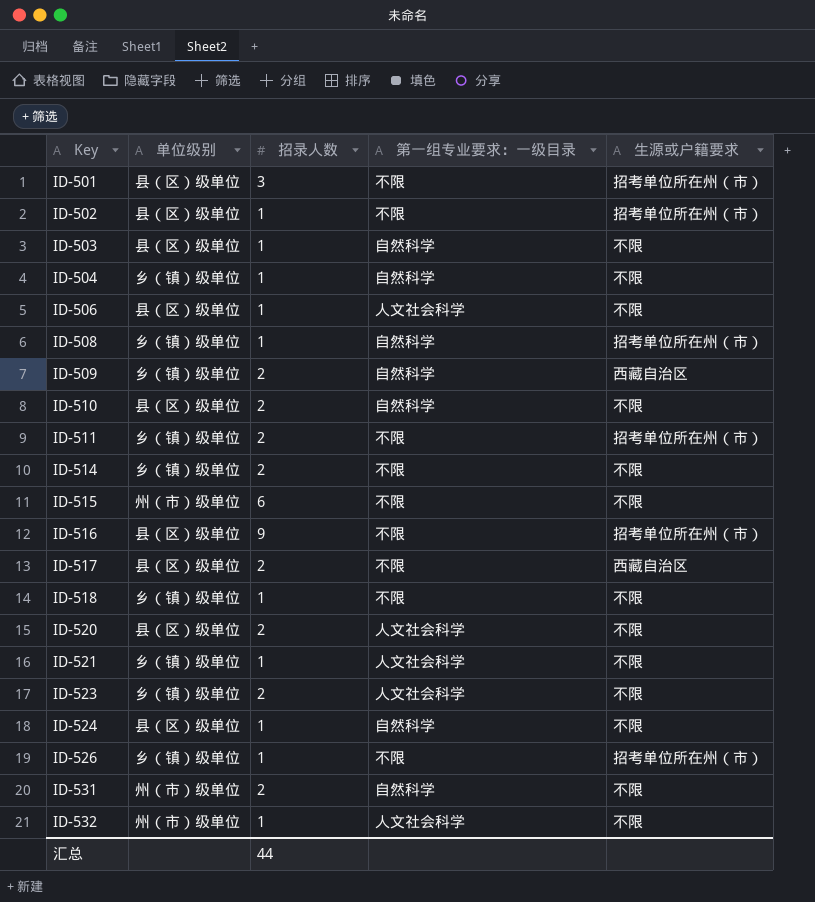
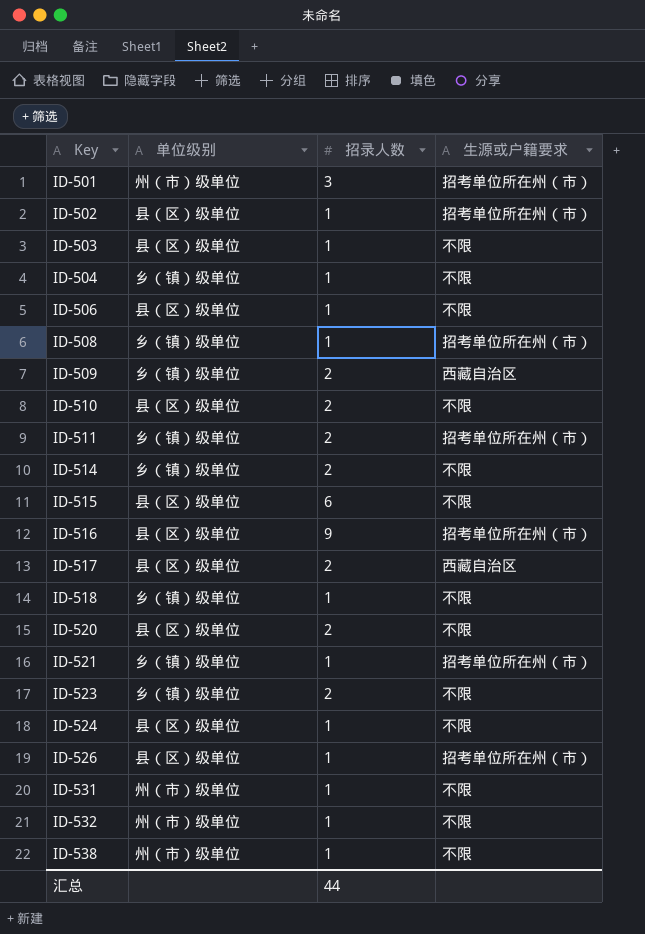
column 第一组专业要求：一级目录 | position: 4 -> none
ID-501 | 单位级别: 县（区）级单位 -> 州（市）级单位
ID-515 | 单位级别: 州（市）级单位 -> 县（区）级单位
ID-521 | 生源或户籍要求: 不限 -> 招考单位所在州（市）
ID-526 | 单位级别: 乡（镇）级单位 -> 县（区）级单位
ID-531 | 招录人数: 2 -> 1
row ID-538: none -> 州（市）级单位 | 1 | 不限

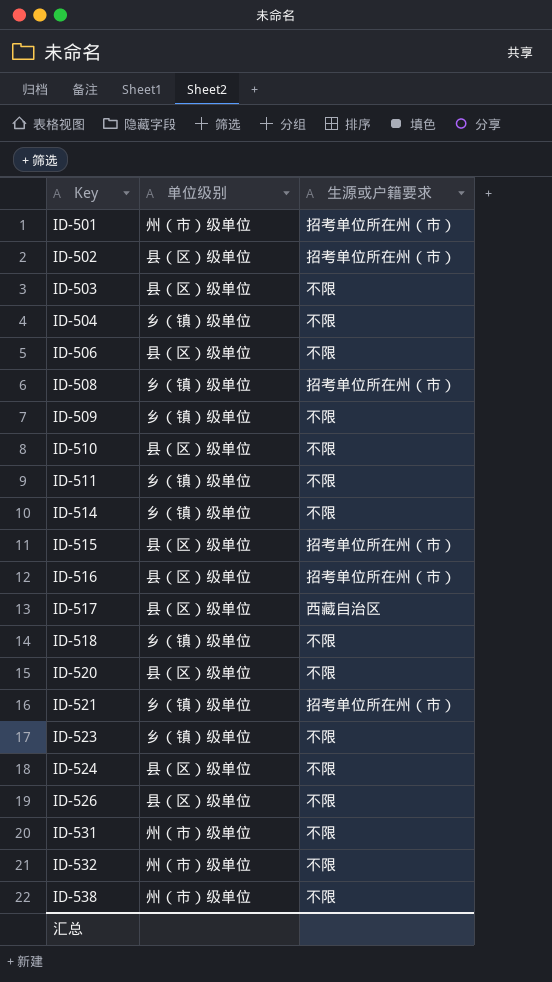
column 招录人数 | position: 3 -> none
ID-509 | 生源或户籍要求: 西藏自治区 -> 不限
ID-511 | 生源或户籍要求: 招考单位所在州（市） -> 不限
ID-515 | 生源或户籍要求: 不限 -> 招考单位所在州（市）
ID-526 | 生源或户籍要求: 招考单位所在州（市） -> 不限

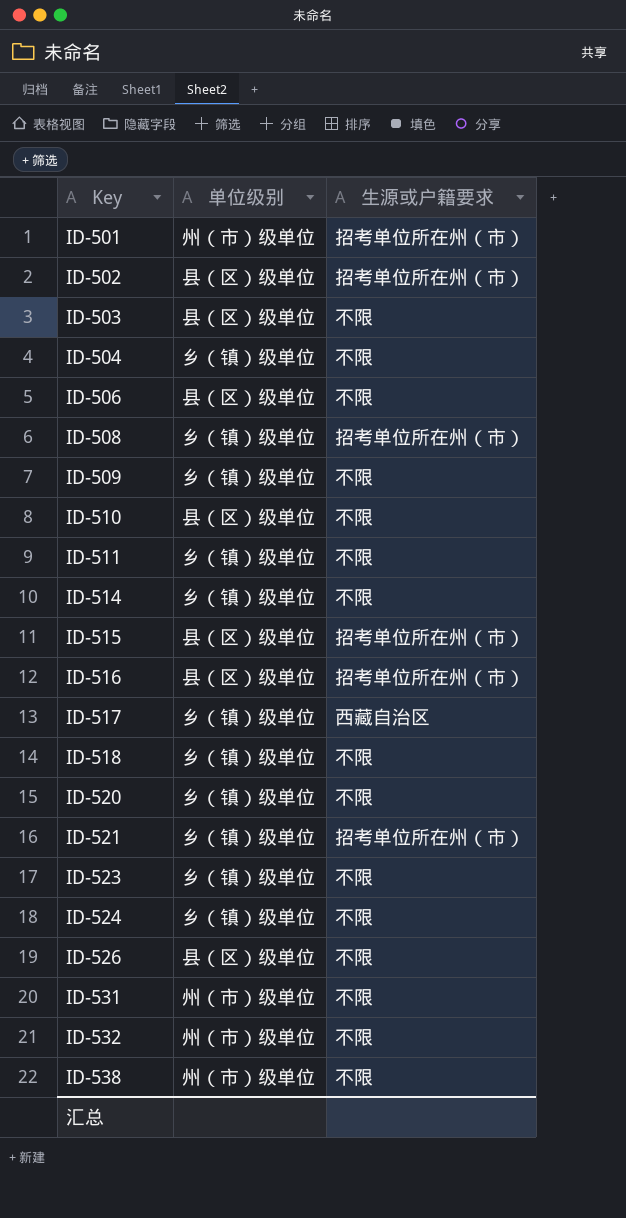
ID-517 | 单位级别: 县（区）级单位 -> 乡（镇）级单位
ID-520 | 单位级别: 县（区）级单位 -> 乡（镇）级单位
ID-524 | 单位级别: 县（区）级单位 -> 乡（镇）级单位

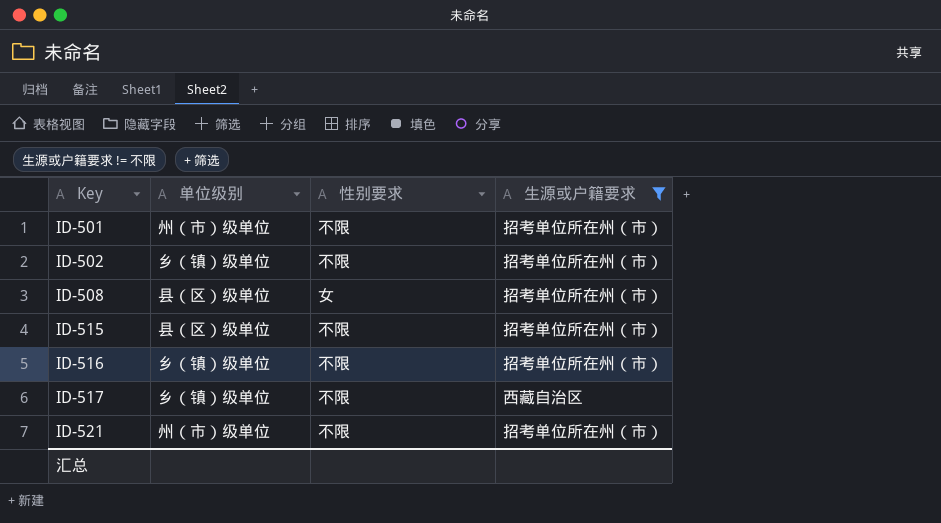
filter: none -> 生源或户籍要求 != 不限
column 性别要求 | position: none -> 3
ID-502 | 单位级别: 县（区）级单位 -> 乡（镇）级单位
ID-508 | 单位级别: 乡（镇）级单位 -> 县（区）级单位
ID-516 | 单位级别: 县（区）级单位 -> 乡（镇）级单位
ID-521 | 单位级别: 乡（镇）级单位 -> 州（市）级单位

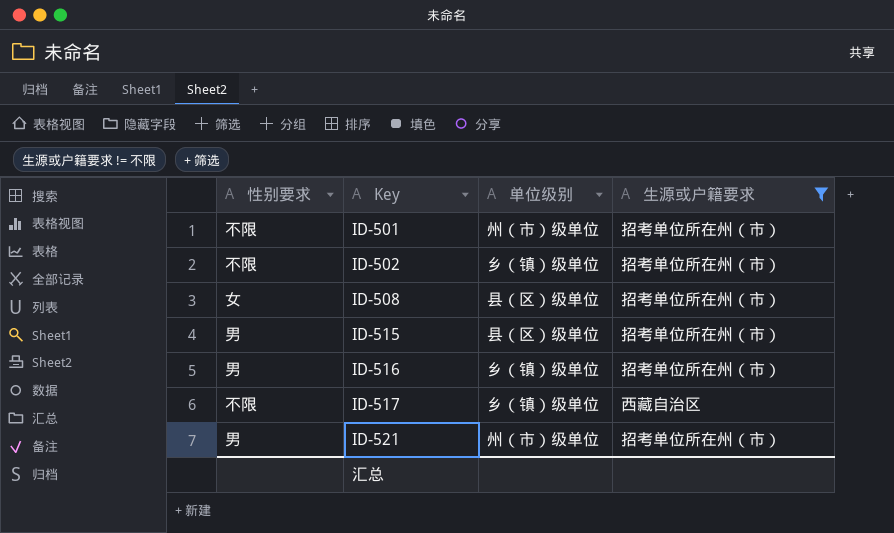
column 性别要求 | position: 3 -> 1
ID-515 | 性别要求: 不限 -> 男
ID-516 | 性别要求: 不限 -> 男
ID-521 | 性别要求: 不限 -> 男

